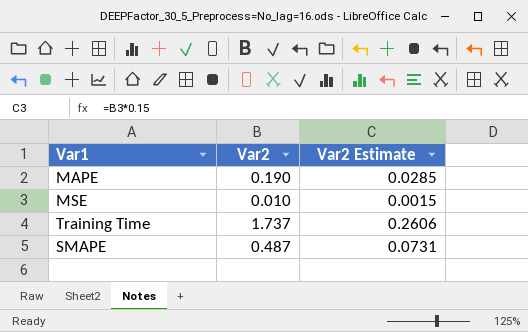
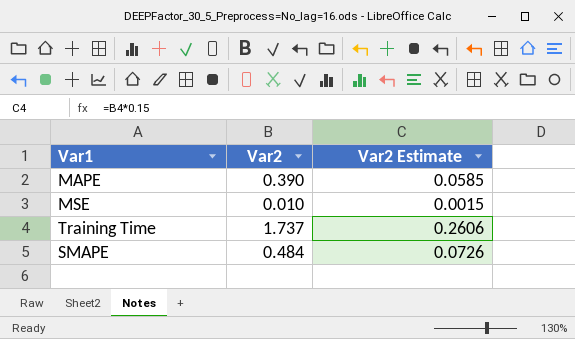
MAPE | Var2: 0.190 -> 0.390
MAPE | Var2 Estimate: 0.0285 -> 0.0585
SMAPE | Var2: 0.487 -> 0.484
SMAPE | Var2 Estimate: 0.0731 -> 0.0726

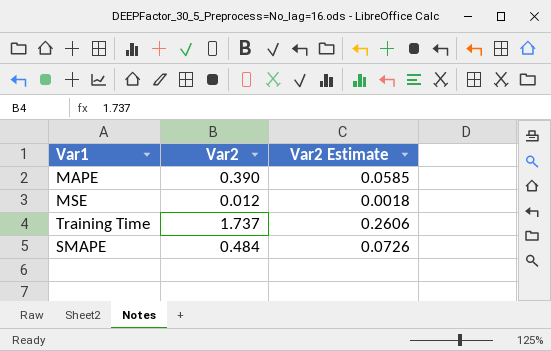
MSE | Var2: 0.010 -> 0.012
MSE | Var2 Estimate: 0.0015 -> 0.0018

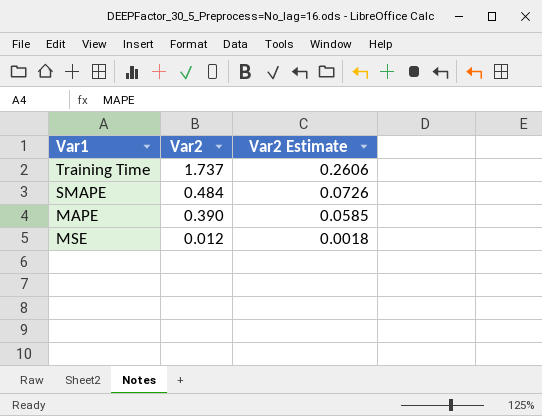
row order: none -> Var2 descending

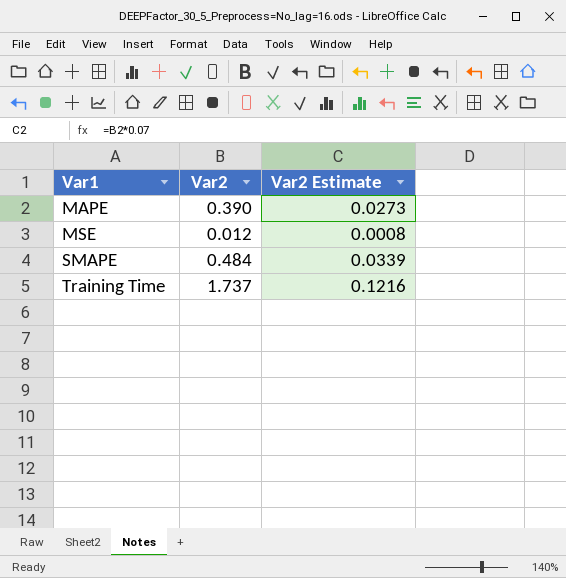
row order: Var2 descending -> Var1 ascending
column Var2 Estimate | formula: [Var2] * 0.15 -> [Var2] * 0.07

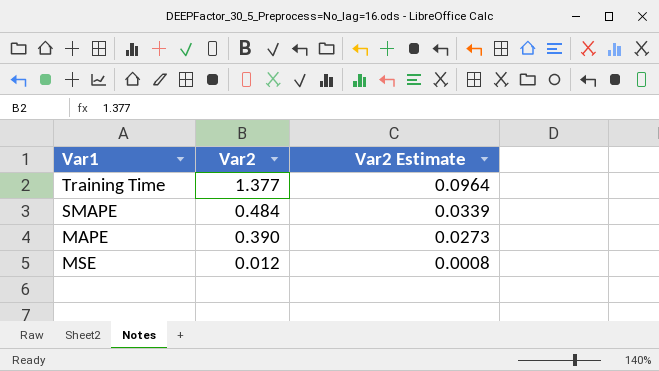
row order: Var1 ascending -> Var2 descending
Training Time | Var2: 1.737 -> 1.377
Training Time | Var2 Estimate: 0.1216 -> 0.0964

